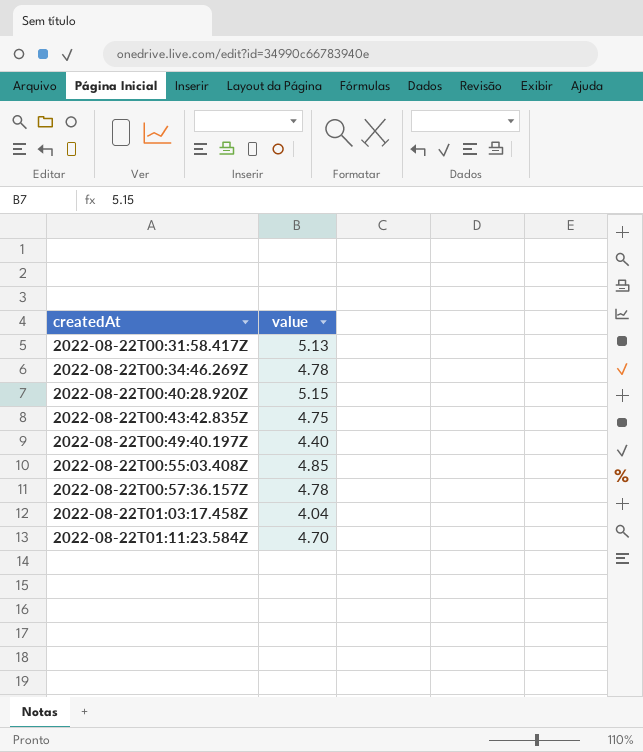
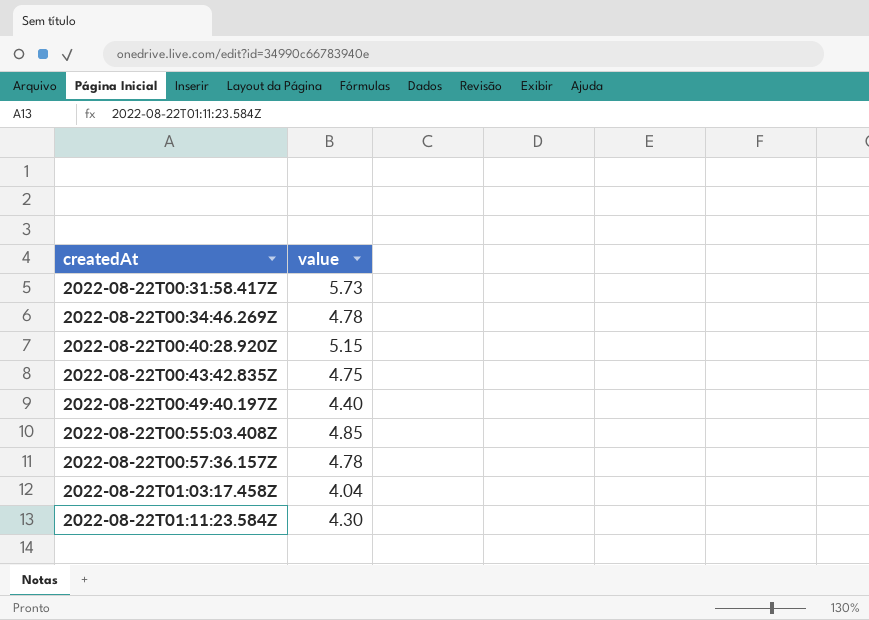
2022-08-22T00:31:58.417Z | value: 5.13 -> 5.73
2022-08-22T01:11:23.584Z | value: 4.70 -> 4.30

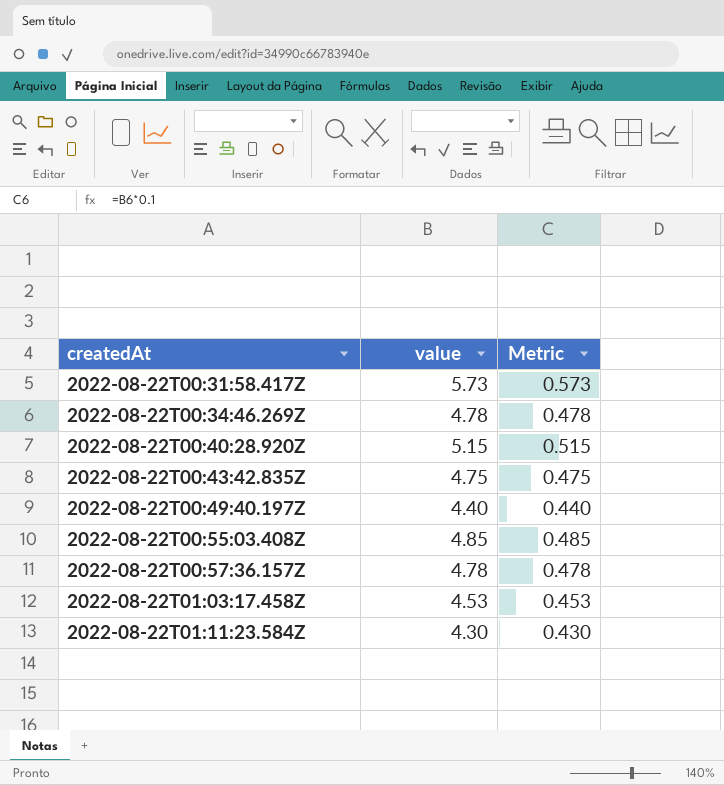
column Metric | formula: none -> [value] * 0.1
2022-08-22T01:03:17.458Z | value: 4.04 -> 4.53

